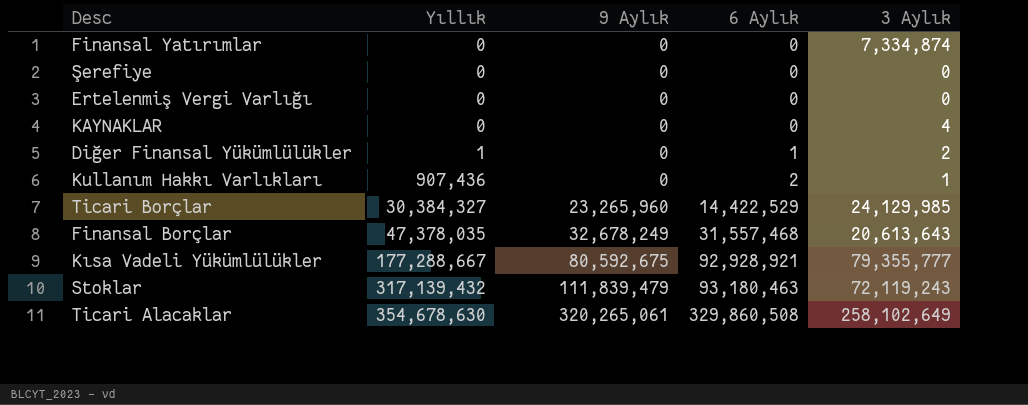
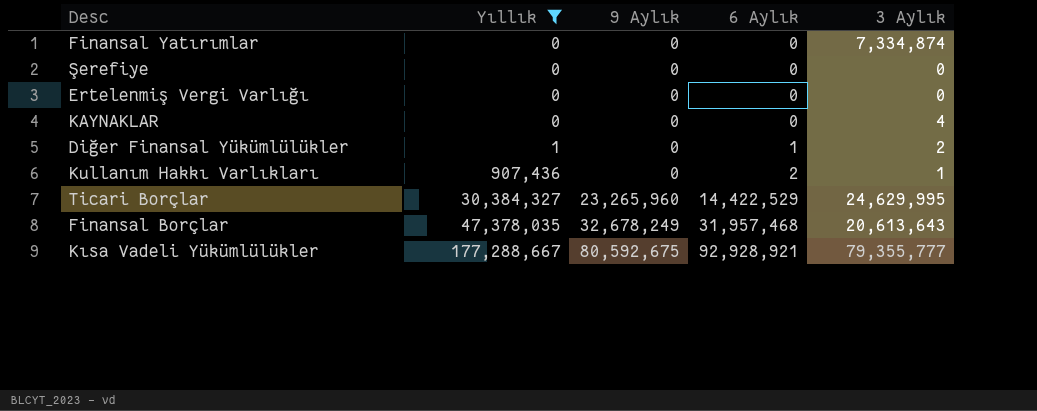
filter: none -> Yıllık <= 177,288,667
Ticari Borçlar | 3 Aylık: 24,129,985 -> 24,629,995
Finansal Borçlar | 6 Aylık: 31,557,468 -> 31,957,468

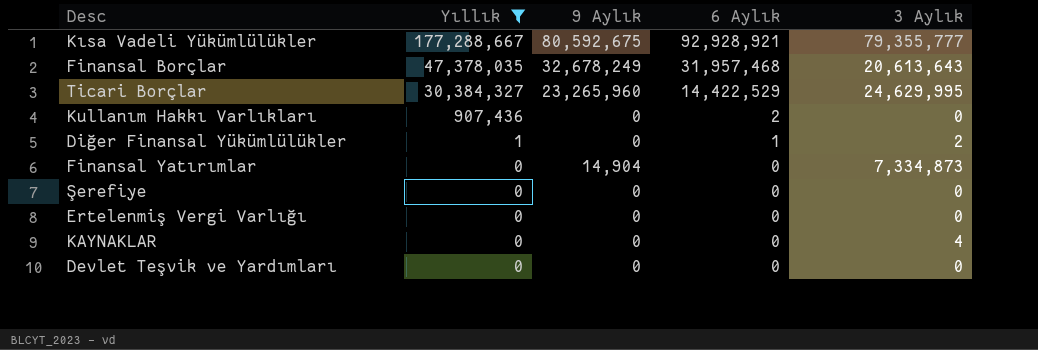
row order: Yıllık ascending -> Yıllık descending
Kullanım Hakkı Varlıkları | 3 Aylık: 1 -> 0
Finansal Yatırımlar | 9 Aylık: 0 -> 14,904
Finansal Yatırımlar | 3 Aylık: 7,334,874 -> 7,334,873
row Devlet Teşvik ve Yardımları: none -> 0 | 0 | 0 | 0

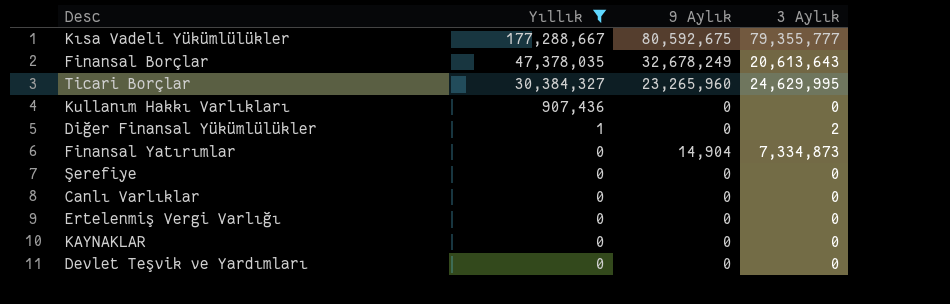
column 6 Aylık | position: 4 -> none
row Canlı Varlıklar: none -> 0 | 0 | 0
KAYNAKLAR | 3 Aylık: 4 -> 0

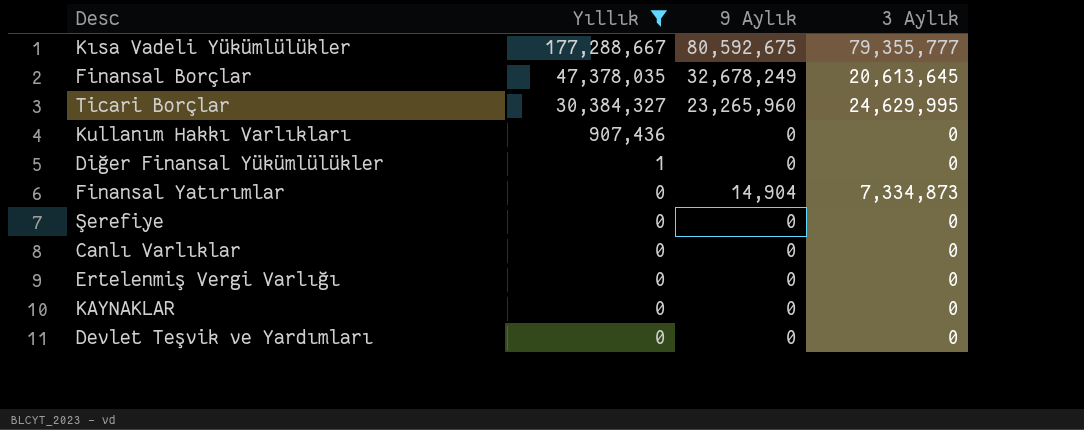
Finansal Borçlar | 3 Aylık: 20,613,643 -> 20,613,645
Diğer Finansal Yükümlülükler | 3 Aylık: 2 -> 0

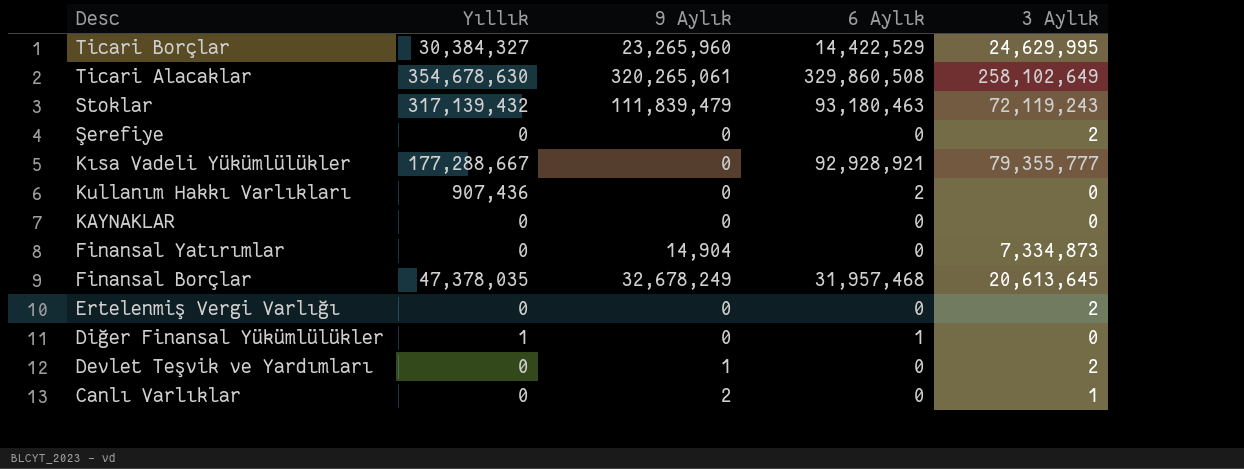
filter: Yıllık <= 177,288,667 -> none
row order: Yıllık descending -> Desc descending
column 6 Aylık | position: none -> 4
Şerefiye | 3 Aylık: 0 -> 2
Kısa Vadeli Yükümlülükler | 9 Aylık: 80,592,675 -> 0
Ertelenmiş Vergi Varlığı | 3 Aylık: 0 -> 2
Devlet Teşvik ve Yardımları | 9 Aylık: 0 -> 1
Devlet Teşvik ve Yardımları | 3 Aylık: 0 -> 2
Canlı Varlıklar | 9 Aylık: 0 -> 2
Canlı Varlıklar | 3 Aylık: 0 -> 1

